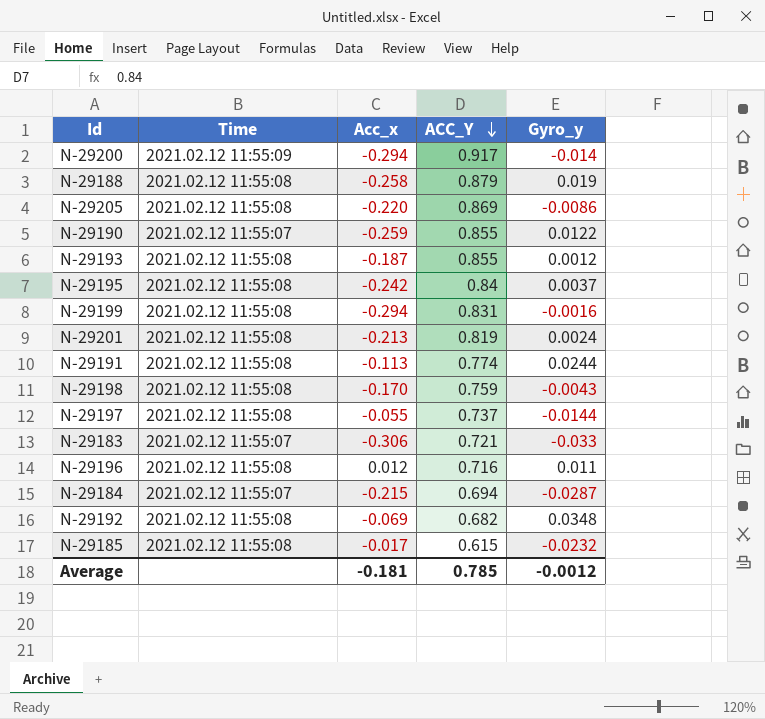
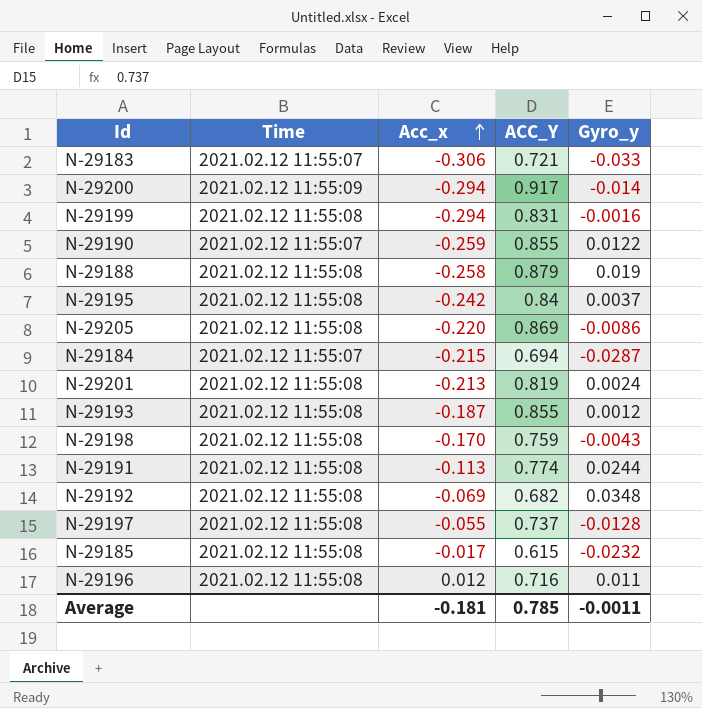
row order: ACC_Y descending -> Acc_x ascending
N-29197 | Gyro_y: -0.0144 -> -0.0128
Average | Gyro_y: -0.0012 -> -0.0011

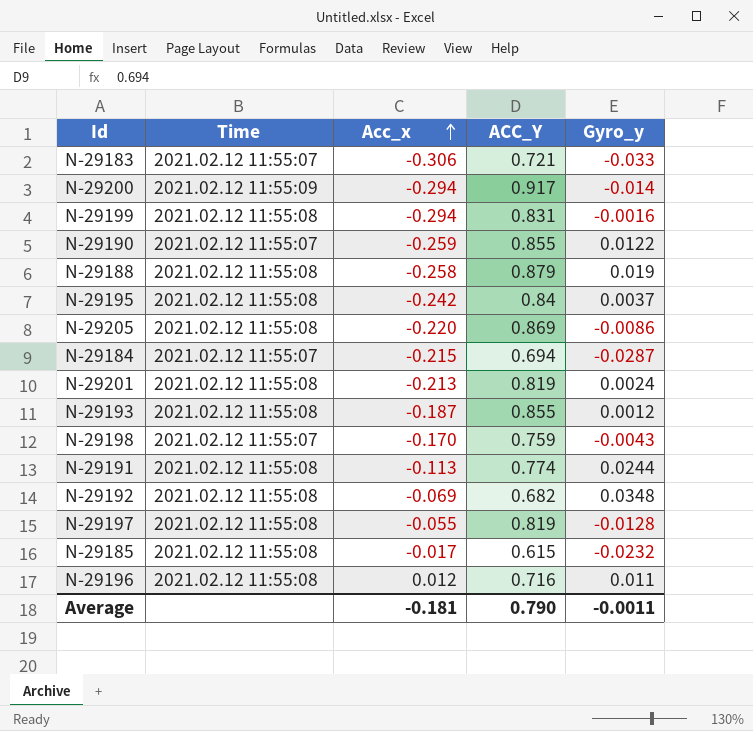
N-29198 | Time: 2021.02.12 11:55:08 -> 2021.02.12 11:55:07
N-29197 | ACC_Y: 0.737 -> 0.819
Average | ACC_Y: 0.785 -> 0.790

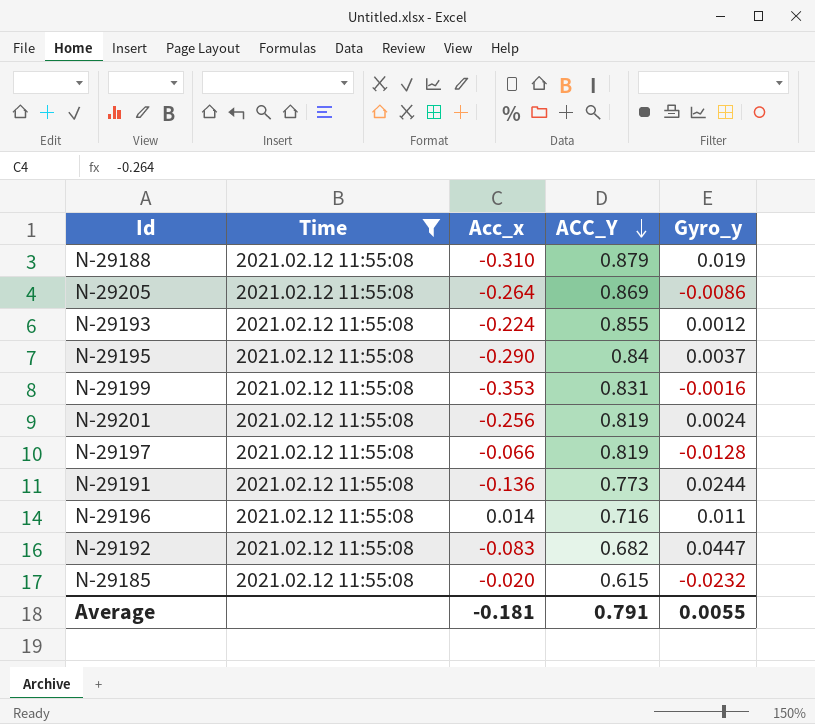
filter: none -> Time = 2021.02.12 11:55:08
row order: Acc_x ascending -> ACC_Y descending
N-29188 | Acc_x: -0.258 -> -0.310
N-29205 | Acc_x: -0.220 -> -0.264
N-29193 | Acc_x: -0.187 -> -0.224
N-29195 | Acc_x: -0.242 -> -0.290
N-29199 | Acc_x: -0.294 -> -0.353
N-29201 | Acc_x: -0.213 -> -0.256
N-29197 | Acc_x: -0.055 -> -0.066
N-29191 | Acc_x: -0.113 -> -0.136
N-29191 | ACC_Y: 0.774 -> 0.773
N-29196 | Acc_x: 0.012 -> 0.014
N-29192 | Acc_x: -0.069 -> -0.083
N-29192 | Gyro_y: 0.0348 -> 0.0447
N-29185 | Acc_x: -0.017 -> -0.020
Average | ACC_Y: 0.790 -> 0.791
Average | Gyro_y: -0.0011 -> 0.0055

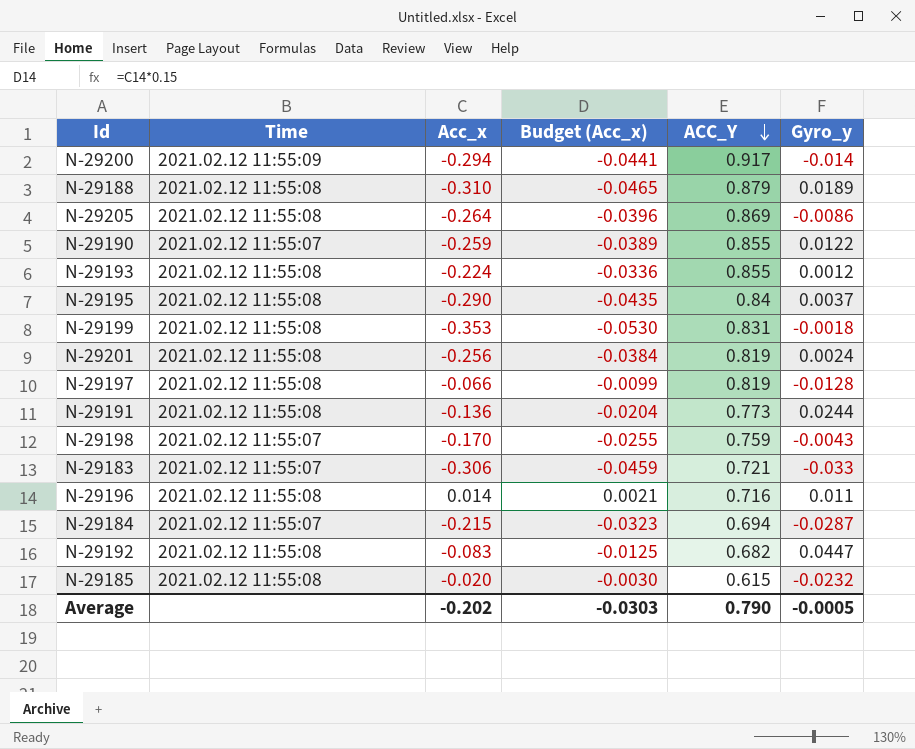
filter: Time = 2021.02.12 11:55:08 -> none
column Budget (Acc_x) | formula: none -> [Acc_x] * 0.15
N-29188 | Gyro_y: 0.019 -> 0.0189
N-29199 | Gyro_y: -0.0016 -> -0.0018
Average | Acc_x: -0.181 -> -0.202
Average | ACC_Y: 0.791 -> 0.790
Average | Gyro_y: 0.0055 -> -0.0005

